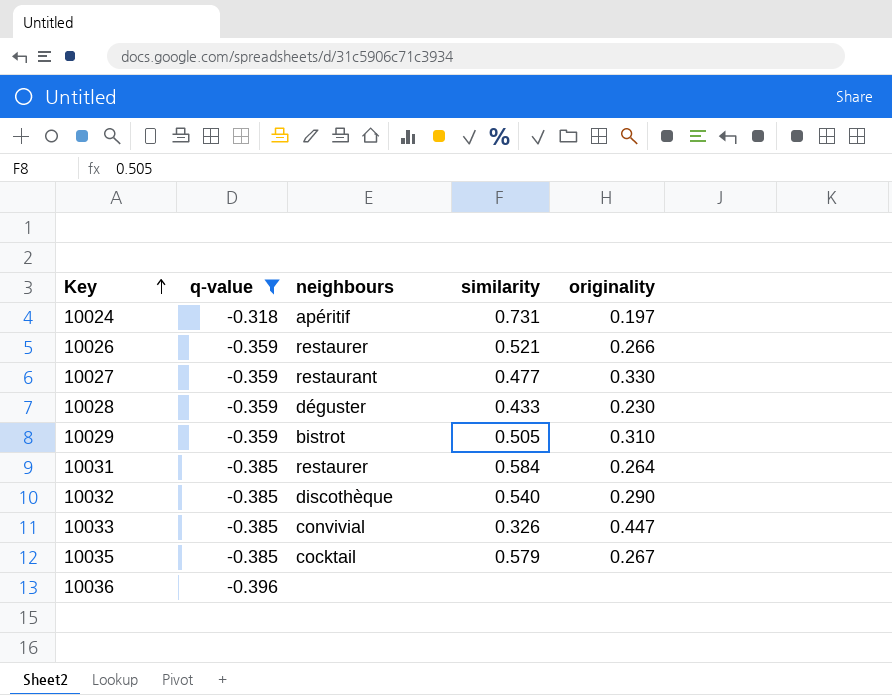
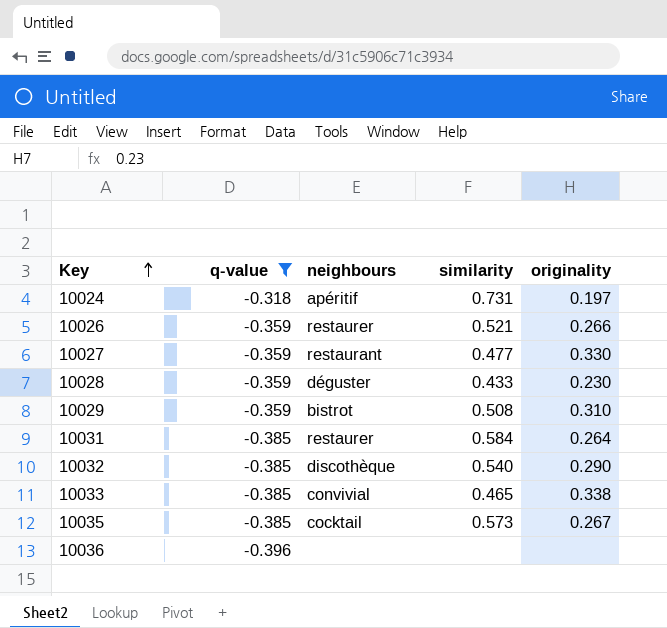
10029 | similarity: 0.505 -> 0.508
10033 | similarity: 0.326 -> 0.465
10033 | originality: 0.447 -> 0.338
10035 | similarity: 0.579 -> 0.573

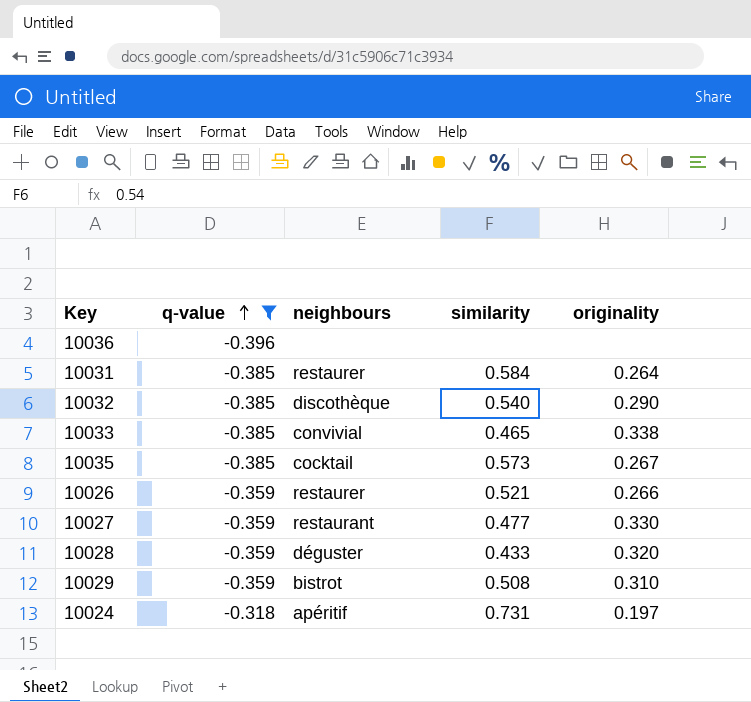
row order: Key ascending -> q-value ascending
10028 | originality: 0.230 -> 0.320

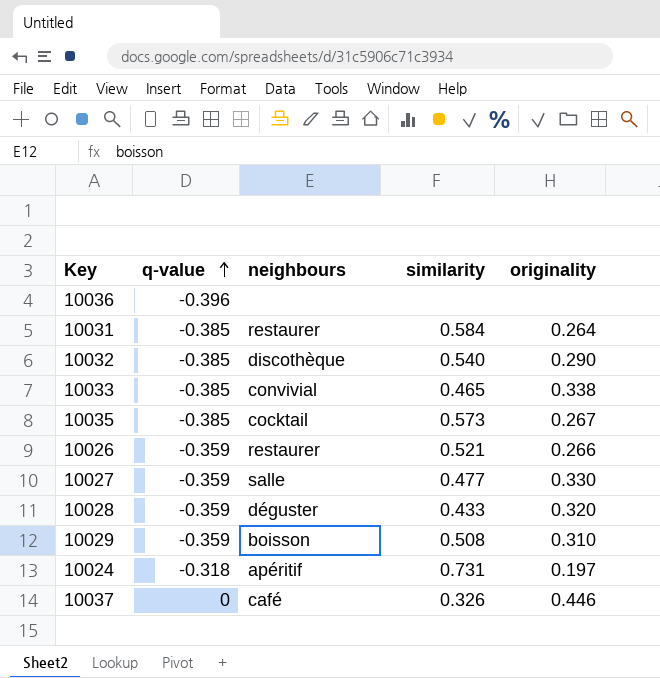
filter: q-value != 0 -> none
10027 | neighbours: restaurant -> salle
10029 | neighbours: bistrot -> boisson

